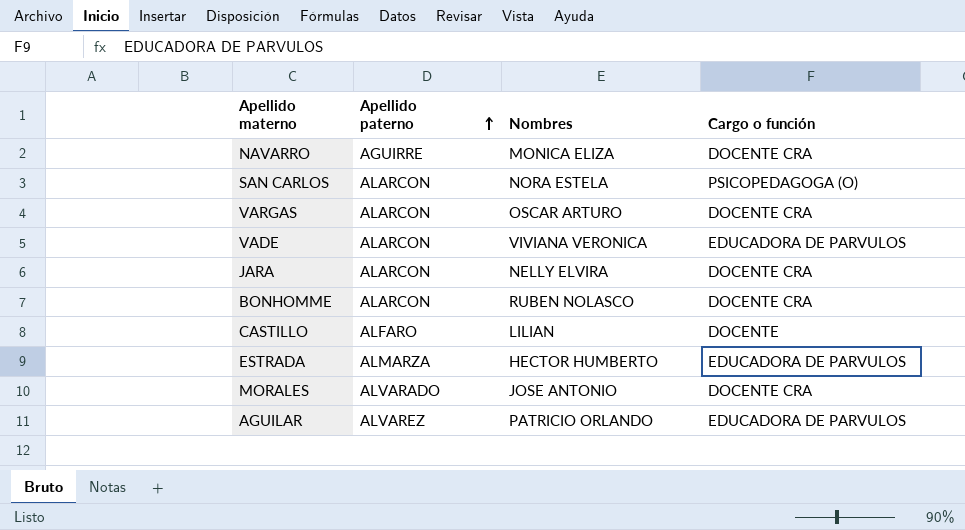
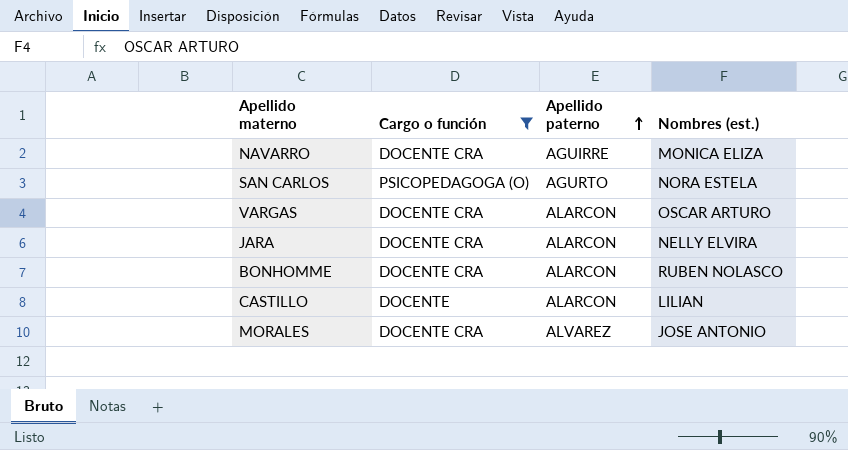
filter: none -> Cargo o función != EDUCADORA DE PARVULOS
column Cargo o función | position: 4 -> 2
column name: Nombres -> Nombres (est.)
SAN CARLOS | Apellido paterno: ALARCON -> AGURTO
CASTILLO | Apellido paterno: ALFARO -> ALARCON
MORALES | Apellido paterno: ALVARADO -> ALVAREZ

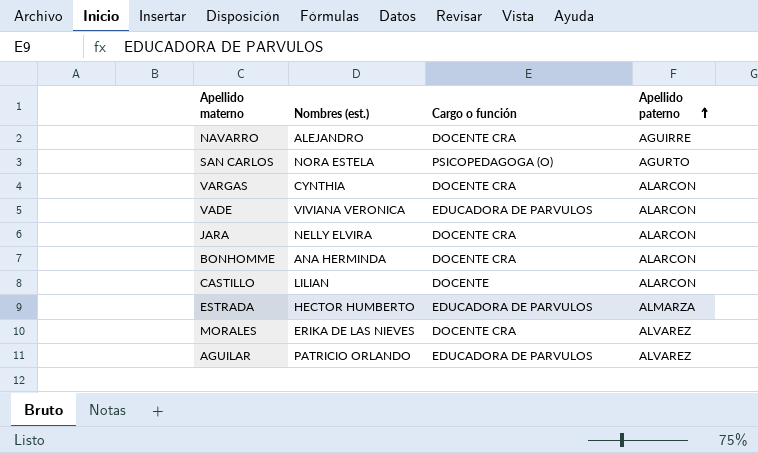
filter: Cargo o función != EDUCADORA DE PARVULOS -> none
column Nombres (est.) | position: 4 -> 2
NAVARRO | Nombres (est.): MONICA ELIZA -> ALEJANDRO
VARGAS | Nombres (est.): OSCAR ARTURO -> CYNTHIA
BONHOMME | Nombres (est.): RUBEN NOLASCO -> ANA HERMINDA
MORALES | Nombres (est.): JOSE ANTONIO -> ERIKA DE LAS NIEVES

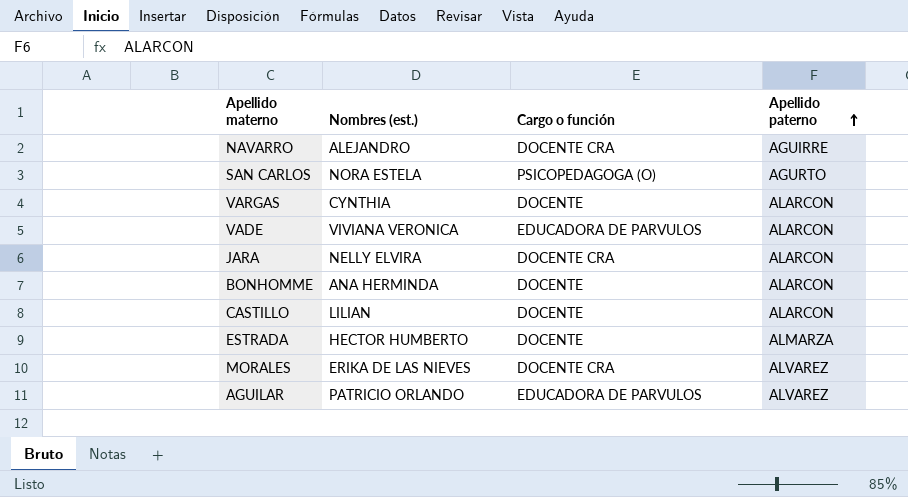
VARGAS | Cargo o función: DOCENTE CRA -> DOCENTE
BONHOMME | Cargo o función: DOCENTE CRA -> DOCENTE
ESTRADA | Cargo o función: EDUCADORA DE PARVULOS -> DOCENTE

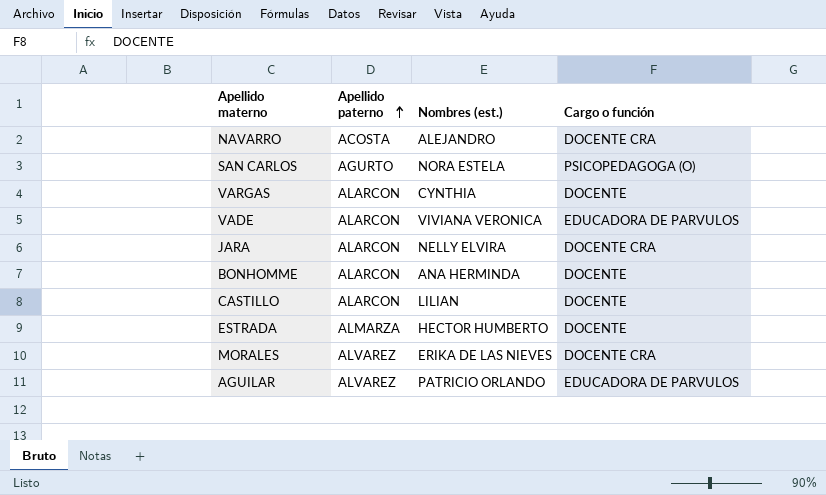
column Apellido paterno | position: 4 -> 2
NAVARRO | Apellido paterno: AGUIRRE -> ACOSTA

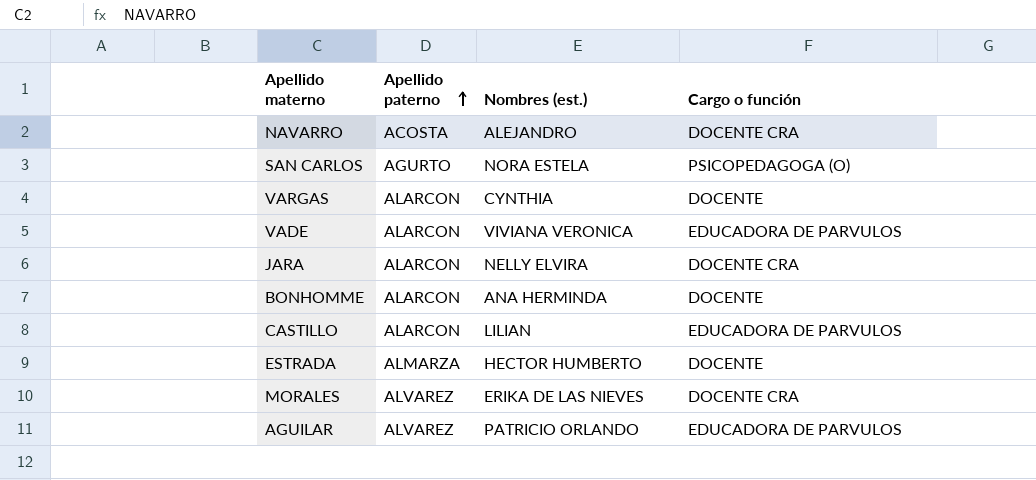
CASTILLO | Cargo o función: DOCENTE -> EDUCADORA DE PARVULOS

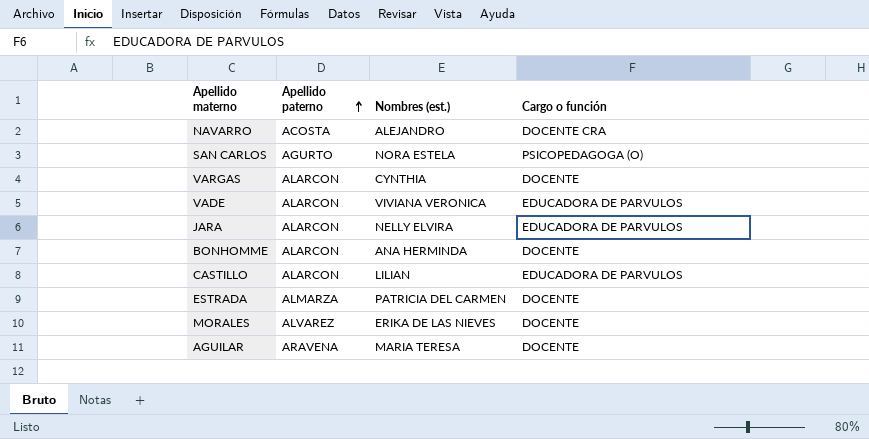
JARA | Cargo o función: DOCENTE CRA -> EDUCADORA DE PARVULOS
ESTRADA | Nombres (est.): HECTOR HUMBERTO -> PATRICIA DEL CARMEN
MORALES | Cargo o función: DOCENTE CRA -> DOCENTE
AGUILAR | Apellido paterno: ALVAREZ -> ARAVENA
AGUILAR | Nombres (est.): PATRICIO ORLANDO -> MARIA TERESA
AGUILAR | Cargo o función: EDUCADORA DE PARVULOS -> DOCENTE

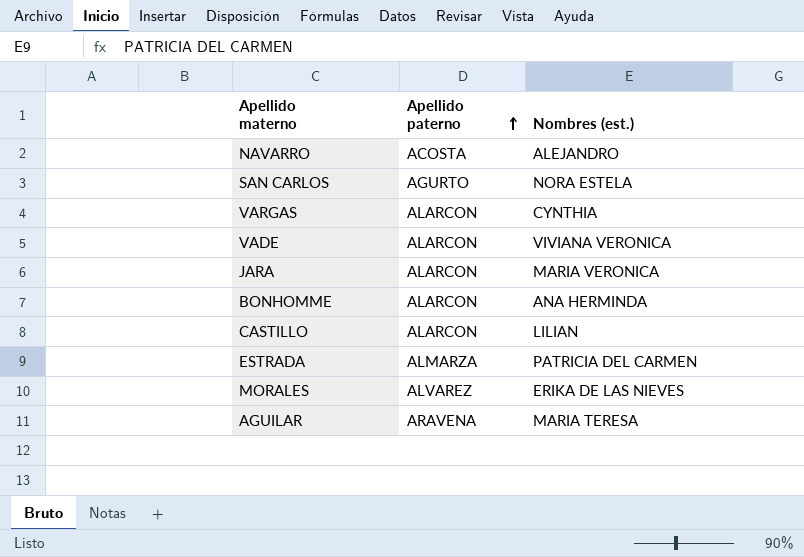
column Cargo o función | position: 4 -> none
JARA | Nombres (est.): NELLY ELVIRA -> MARIA VERONICA

